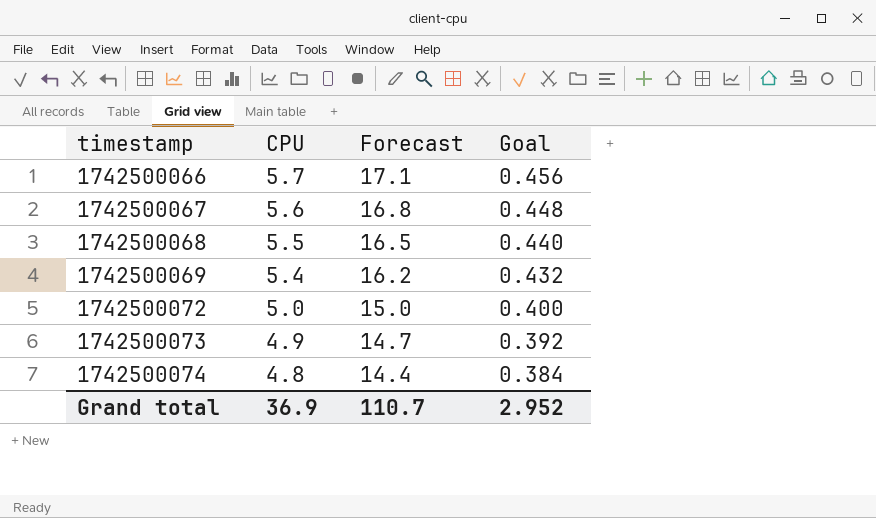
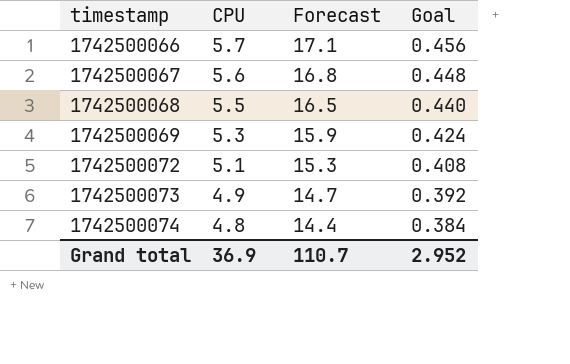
1742500069 | CPU: 5.4 -> 5.3
1742500069 | Forecast: 16.2 -> 15.9
1742500069 | Goal: 0.432 -> 0.424
1742500072 | CPU: 5.0 -> 5.1
1742500072 | Forecast: 15.0 -> 15.3
1742500072 | Goal: 0.400 -> 0.408

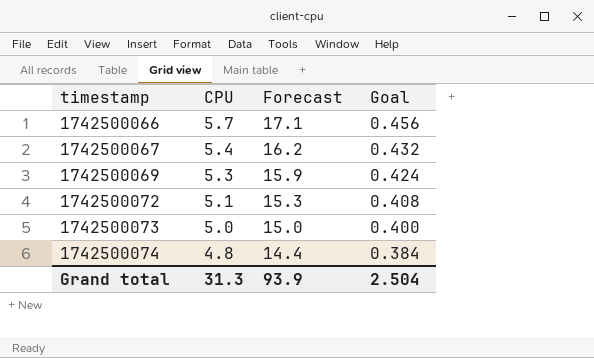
row 1742500068: 5.5 | 16.5 | 0.440 -> none
1742500067 | CPU: 5.6 -> 5.4
1742500067 | Forecast: 16.8 -> 16.2
1742500067 | Goal: 0.448 -> 0.432
1742500073 | CPU: 4.9 -> 5.0
1742500073 | Forecast: 14.7 -> 15.0
1742500073 | Goal: 0.392 -> 0.400
Grand total | CPU: 36.9 -> 31.3
Grand total | Forecast: 110.7 -> 93.9
Grand total | Goal: 2.952 -> 2.504

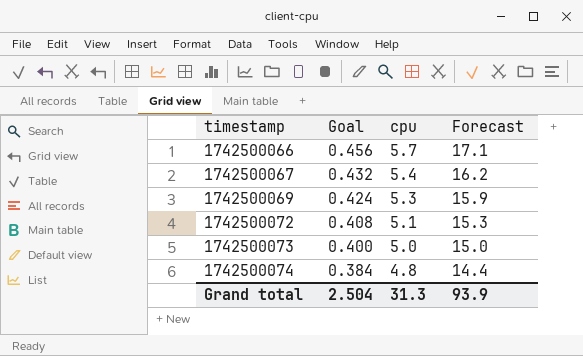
column Goal | position: 4 -> 2
column name: CPU -> cpu

